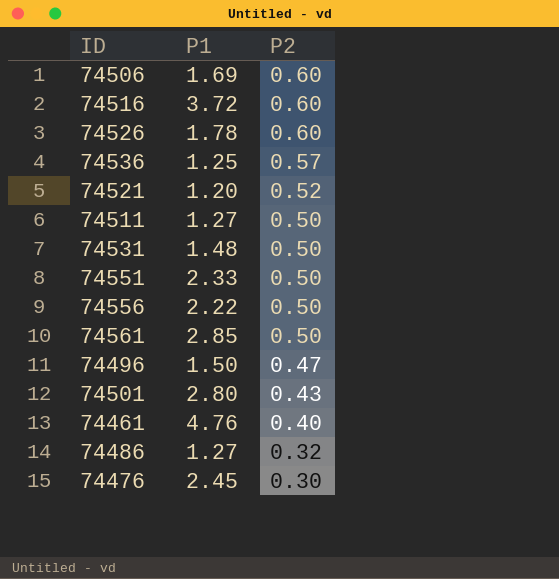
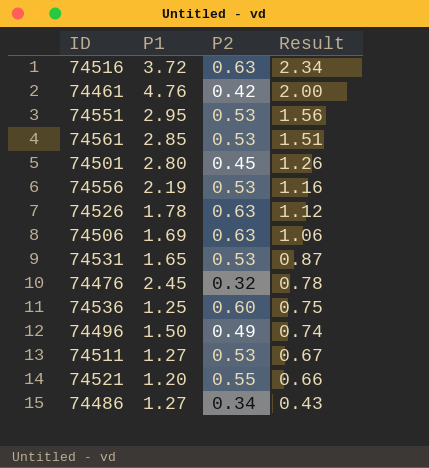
row order: P2 descending -> Result descending
column Result | formula: none -> [P1] * [P2]
74516 | P2: 0.60 -> 0.63
74461 | P2: 0.40 -> 0.42
74551 | P1: 2.33 -> 2.95
74551 | P2: 0.50 -> 0.53
74561 | P2: 0.50 -> 0.53
74501 | P2: 0.43 -> 0.45
74556 | P1: 2.22 -> 2.19
74556 | P2: 0.50 -> 0.53
74526 | P2: 0.60 -> 0.63
74506 | P2: 0.60 -> 0.63
74531 | P1: 1.48 -> 1.65
74531 | P2: 0.50 -> 0.53
74476 | P2: 0.30 -> 0.32
74536 | P2: 0.57 -> 0.60
74496 | P2: 0.47 -> 0.49
74511 | P2: 0.50 -> 0.53
74521 | P2: 0.52 -> 0.55
74486 | P2: 0.32 -> 0.34

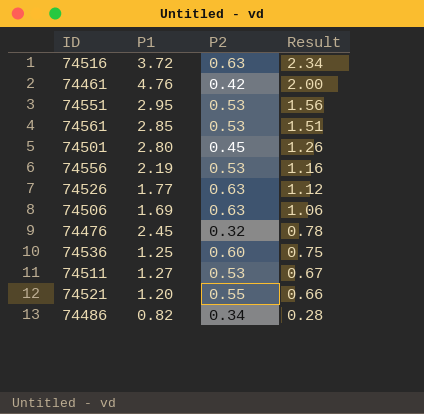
row 74531: 1.65 | 0.53 | 0.87 -> none
row 74496: 1.50 | 0.49 | 0.74 -> none
74526 | P1: 1.78 -> 1.77
74486 | P1: 1.27 -> 0.82
74486 | Result: 0.43 -> 0.28

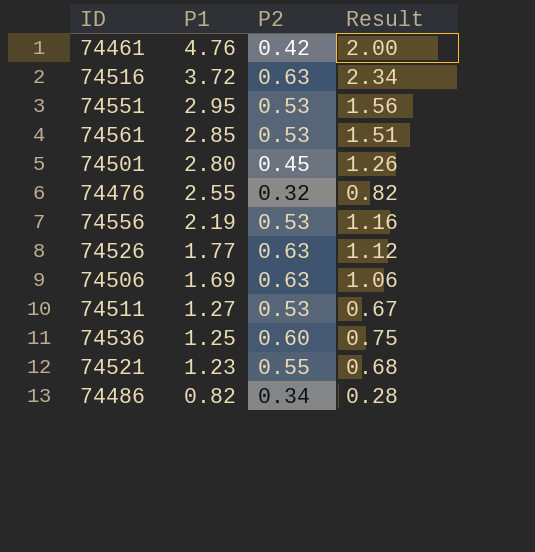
row order: Result descending -> P1 descending
74476 | P1: 2.45 -> 2.55
74476 | Result: 0.78 -> 0.82
74521 | P1: 1.20 -> 1.23
74521 | Result: 0.66 -> 0.68

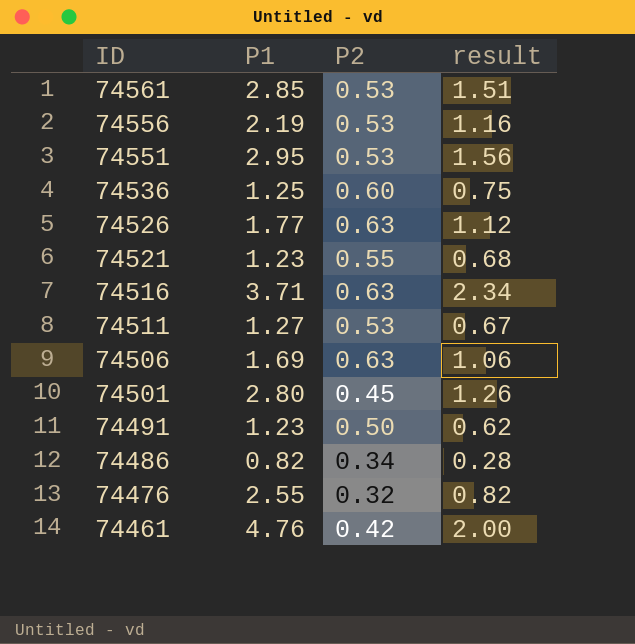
row order: P1 descending -> ID descending
column name: Result -> result
74516 | P1: 3.72 -> 3.71
row 74491: none -> 1.23 | 0.50 | 0.62

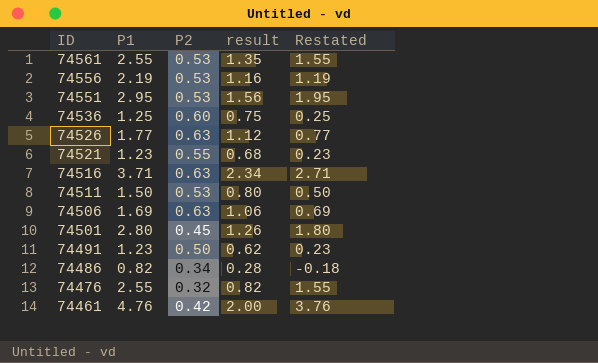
column Restated | formula: none -> [P1] - 1
74561 | P1: 2.85 -> 2.55
74561 | result: 1.51 -> 1.35
74511 | P1: 1.27 -> 1.50
74511 | result: 0.67 -> 0.80

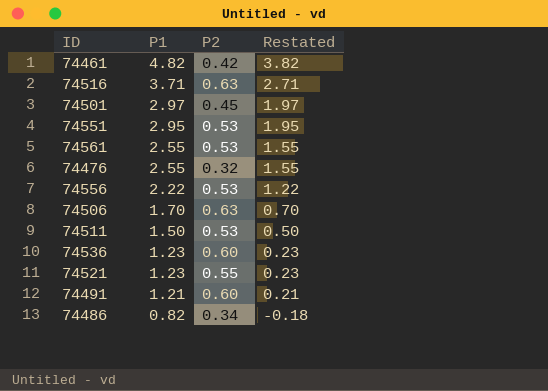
row order: ID descending -> P1 descending
column result | formula: [P1] * [P2] -> none
row 74526: 1.77 | 0.63 | 1.12 | 0.77 -> none
74461 | P1: 4.76 -> 4.82
74461 | Restated: 3.76 -> 3.82
74501 | P1: 2.80 -> 2.97
74501 | Restated: 1.80 -> 1.97
74556 | P1: 2.19 -> 2.22
74556 | Restated: 1.19 -> 1.22
74506 | P1: 1.69 -> 1.70
74506 | Restated: 0.69 -> 0.70
74536 | P1: 1.25 -> 1.23
74536 | Restated: 0.25 -> 0.23
74491 | P1: 1.23 -> 1.21
74491 | P2: 0.50 -> 0.60
74491 | Restated: 0.23 -> 0.21

